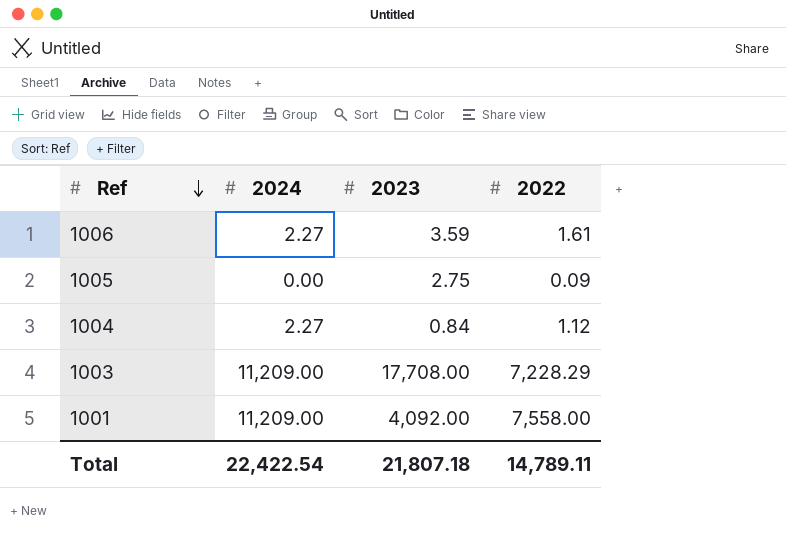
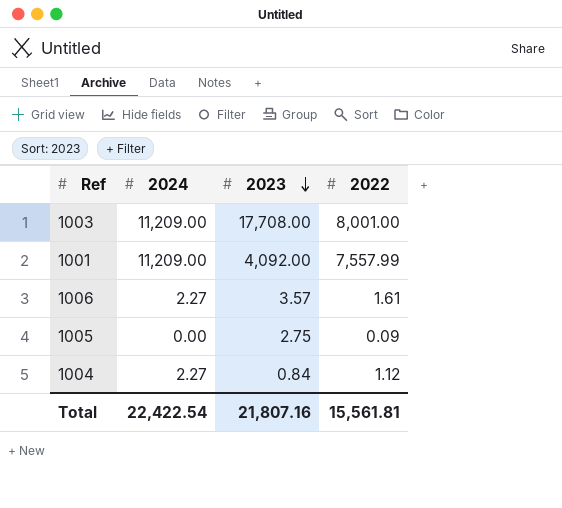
row order: Ref descending -> 2023 descending
1003 | 2022: 7,228.29 -> 8,001.00
1001 | 2022: 7,558.00 -> 7,557.99
1006 | 2023: 3.59 -> 3.57
Total | 2023: 21,807.18 -> 21,807.16
Total | 2022: 14,789.11 -> 15,561.81

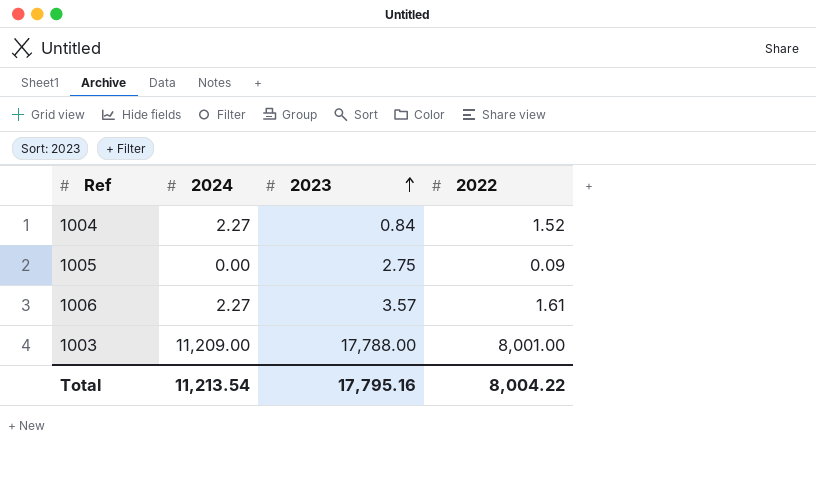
row order: 2023 descending -> 2023 ascending
row 1001: 11,209.00 | 4,092.00 | 7,557.99 -> none
1004 | 2022: 1.12 -> 1.52
1003 | 2023: 17,708.00 -> 17,788.00
Total | 2024: 22,422.54 -> 11,213.54
Total | 2023: 21,807.16 -> 17,795.16
Total | 2022: 15,561.81 -> 8,004.22

